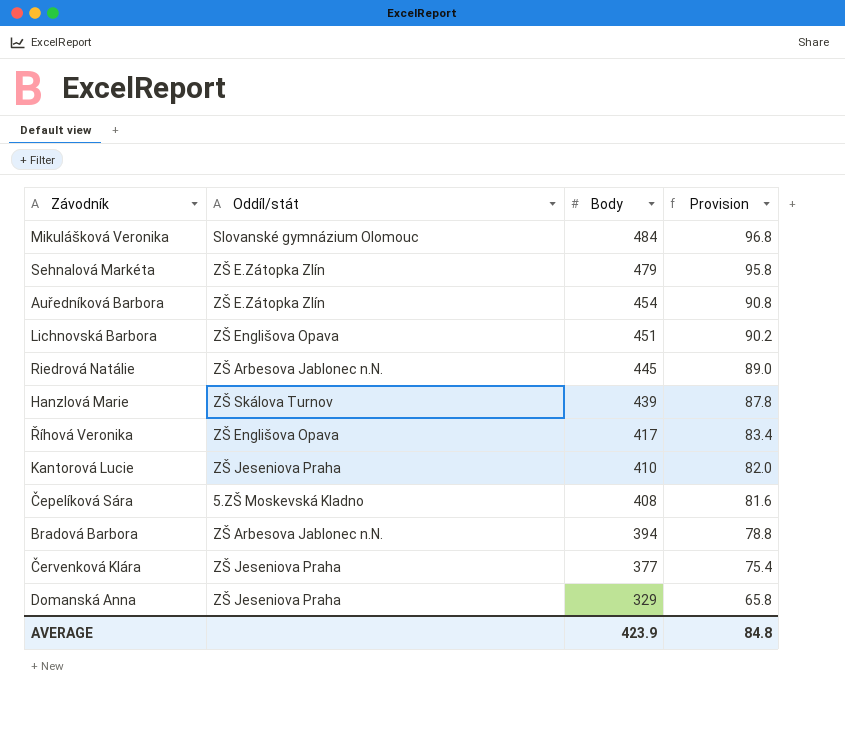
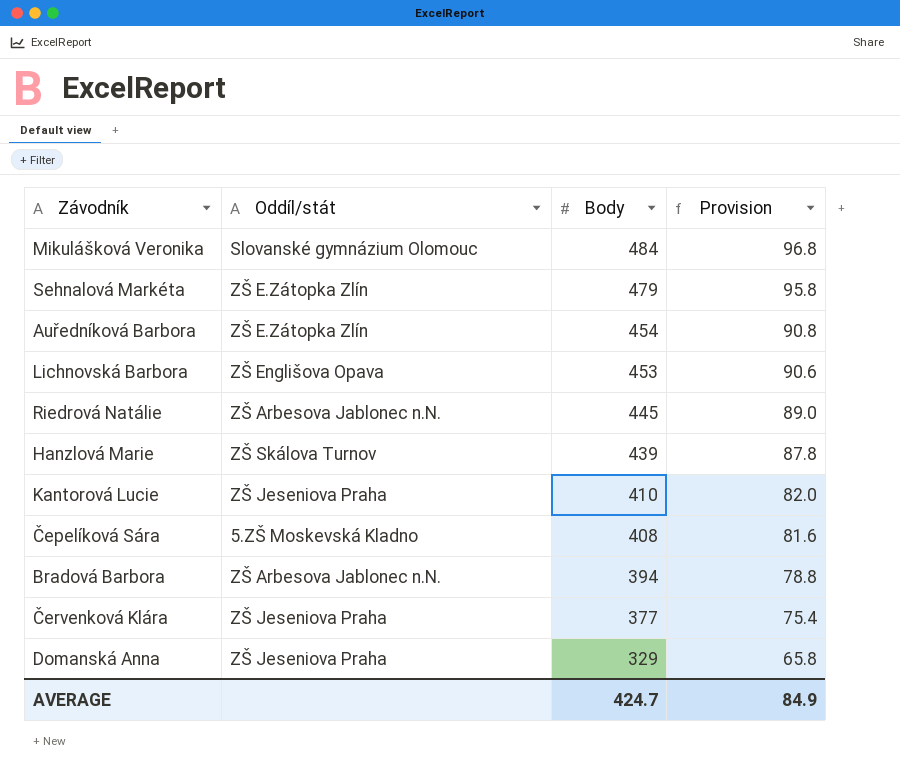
row Říhová Veronika: ZŠ Englišova Opava | 417 | 83.4 -> none
Lichnovská Barbora | Body: 451 -> 453
Lichnovská Barbora | Provision: 90.2 -> 90.6
AVERAGE | Body: 423.9 -> 424.7
AVERAGE | Provision: 84.8 -> 84.9

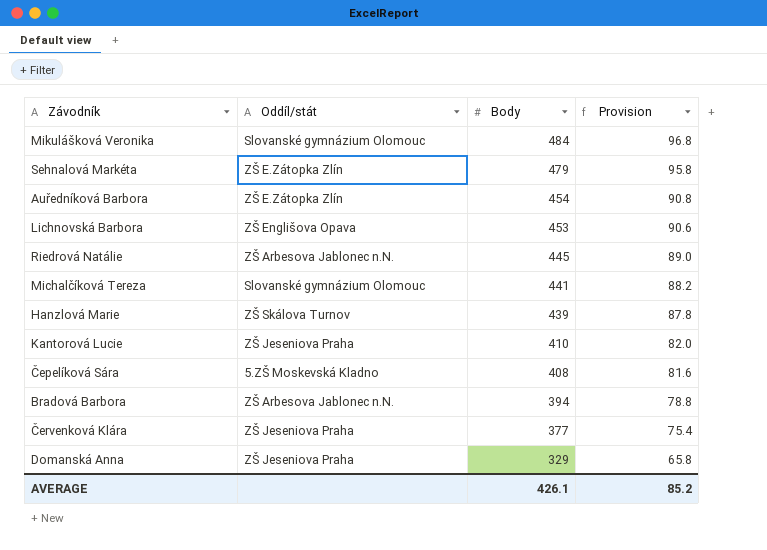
row Michalčíková Tereza: none -> Slovanské gymnázium Olomouc | 441 | 88.2
AVERAGE | Body: 424.7 -> 426.1
AVERAGE | Provision: 84.9 -> 85.2

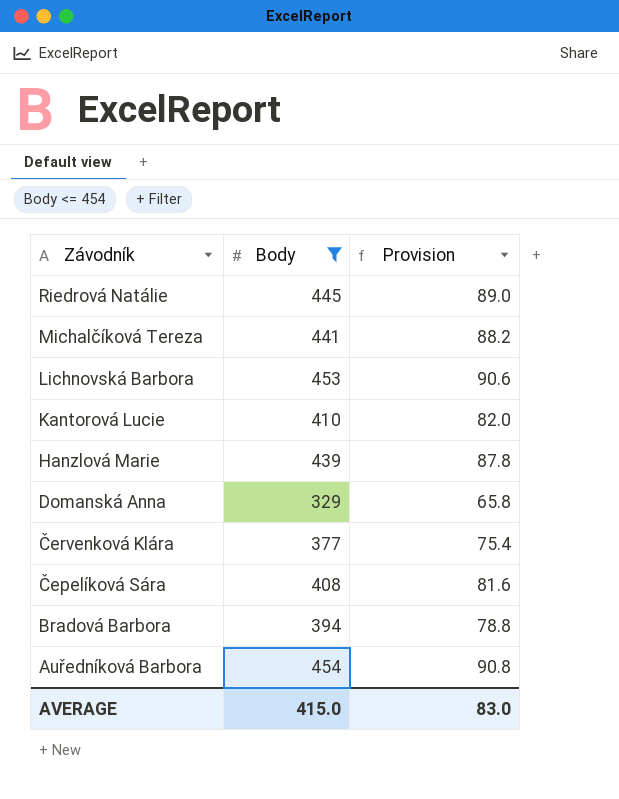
filter: none -> Body <= 454
row order: Body descending -> Závodník descending
column Oddíl/stát | position: 2 -> none
AVERAGE | Body: 426.1 -> 415.0
AVERAGE | Provision: 85.2 -> 83.0

